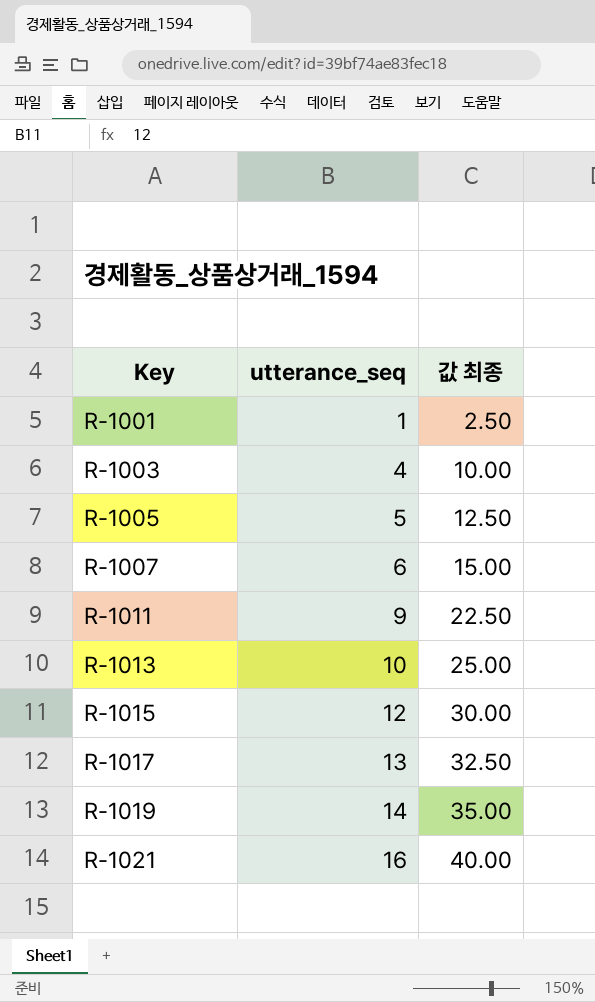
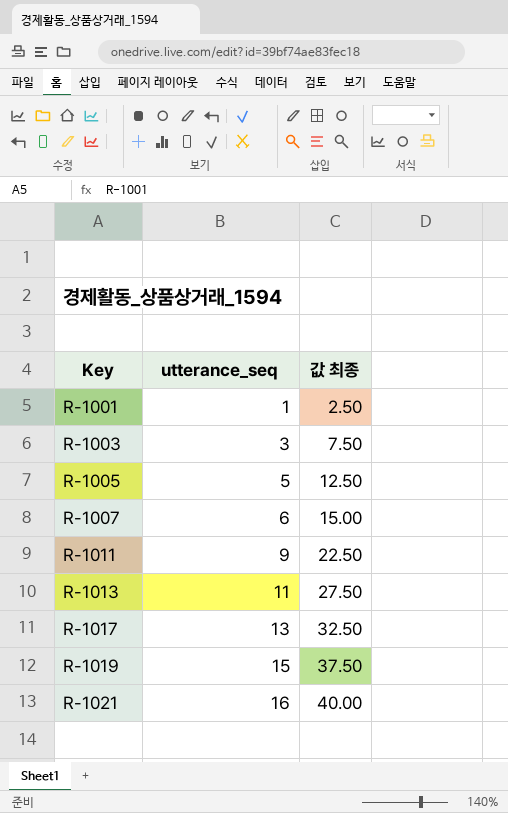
row R-1015: 12 | 30.00 -> none
R-1003 | utterance_seq: 4 -> 3
R-1003 | 값 최종: 10.00 -> 7.50
R-1013 | utterance_seq: 10 -> 11
R-1013 | 값 최종: 25.00 -> 27.50
R-1019 | utterance_seq: 14 -> 15
R-1019 | 값 최종: 35.00 -> 37.50

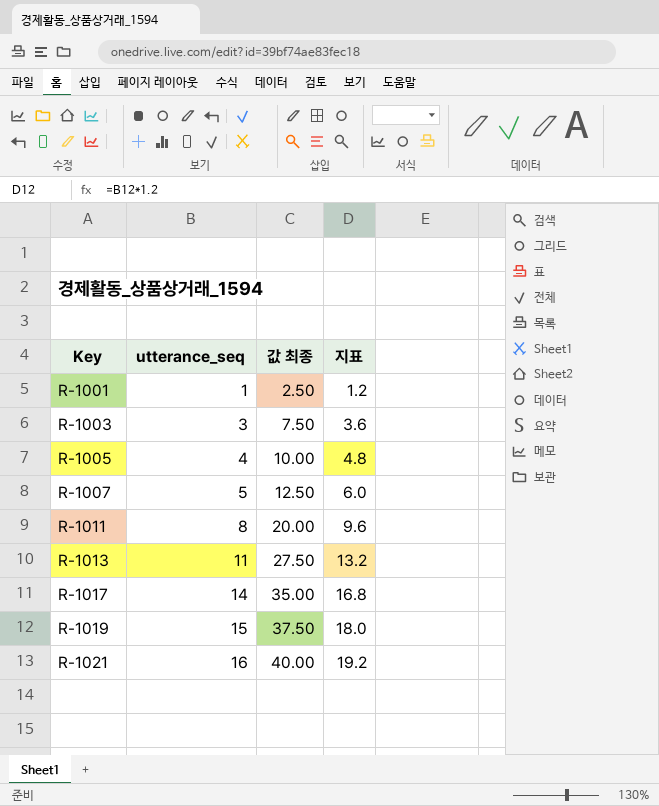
column 지표 | formula: none -> [utterance_seq] * 1.2
R-1005 | utterance_seq: 5 -> 4
R-1005 | 값 최종: 12.50 -> 10.00
R-1007 | utterance_seq: 6 -> 5
R-1007 | 값 최종: 15.00 -> 12.50
R-1011 | utterance_seq: 9 -> 8
R-1011 | 값 최종: 22.50 -> 20.00
R-1017 | utterance_seq: 13 -> 14
R-1017 | 값 최종: 32.50 -> 35.00

